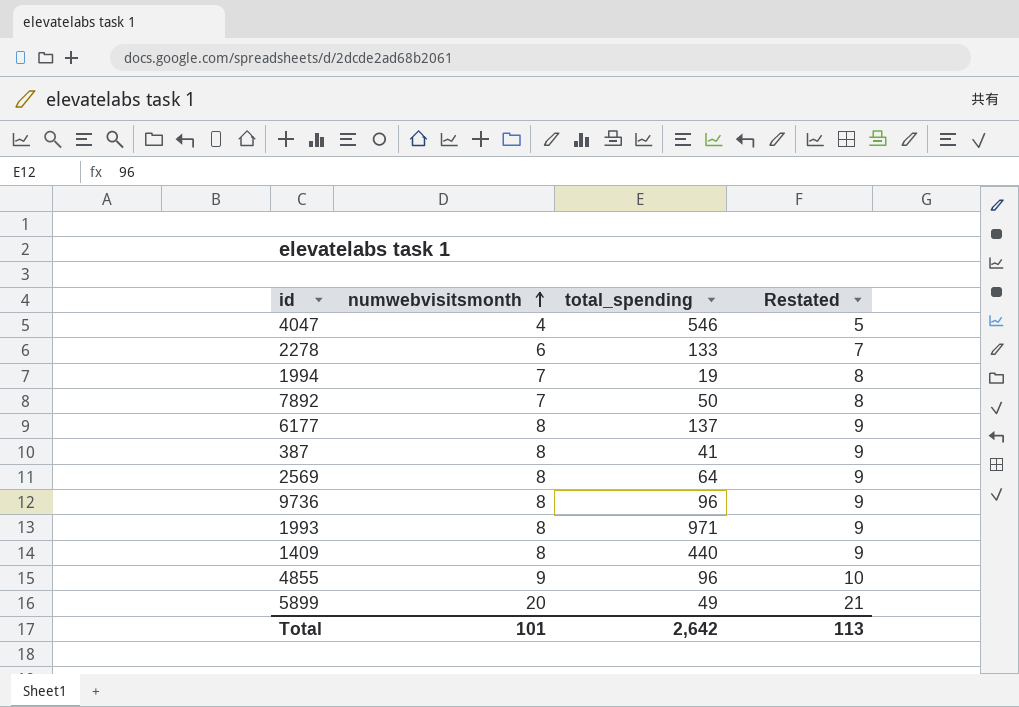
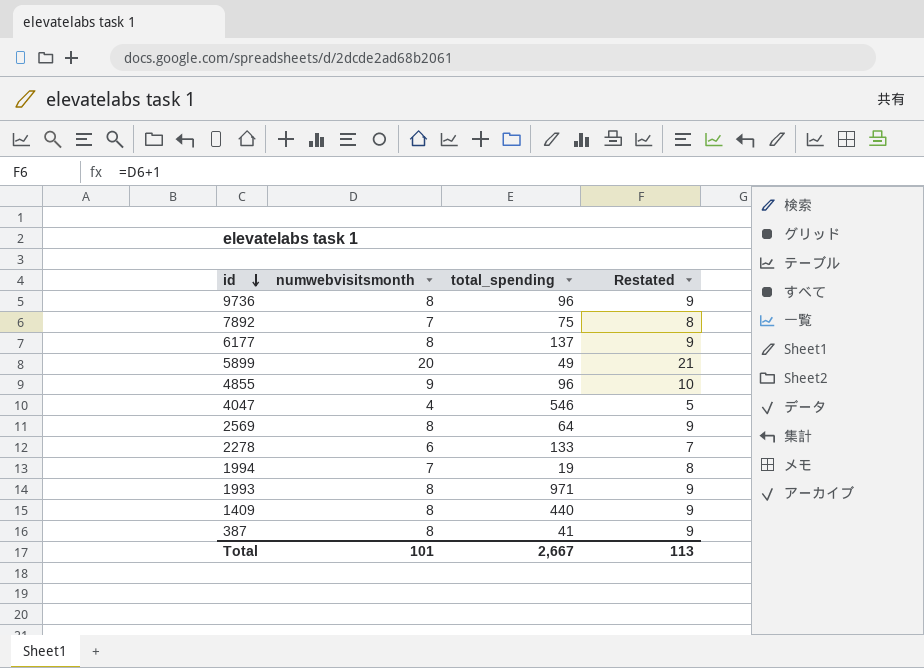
row order: numwebvisitsmonth ascending -> id descending
7892 | total_spending: 50 -> 75
Total | total_spending: 2,642 -> 2,667

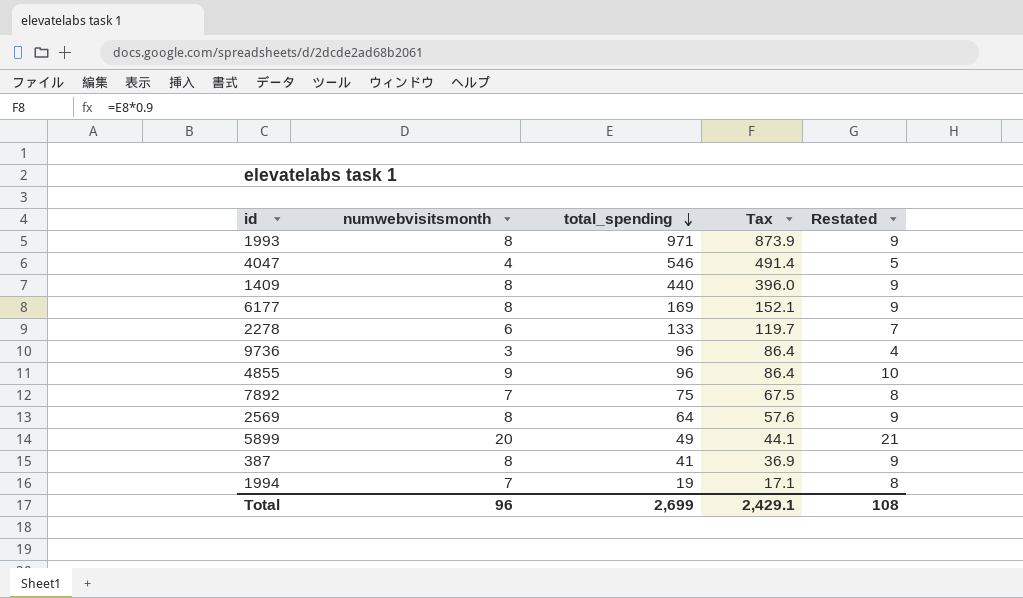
row order: id descending -> total_spending descending
column Tax | formula: none -> [total_spending] * 0.9
6177 | total_spending: 137 -> 169
9736 | numwebvisitsmonth: 8 -> 3
9736 | Restated: 9 -> 4
Total | numwebvisitsmonth: 101 -> 96
Total | total_spending: 2,667 -> 2,699
Total | Restated: 113 -> 108

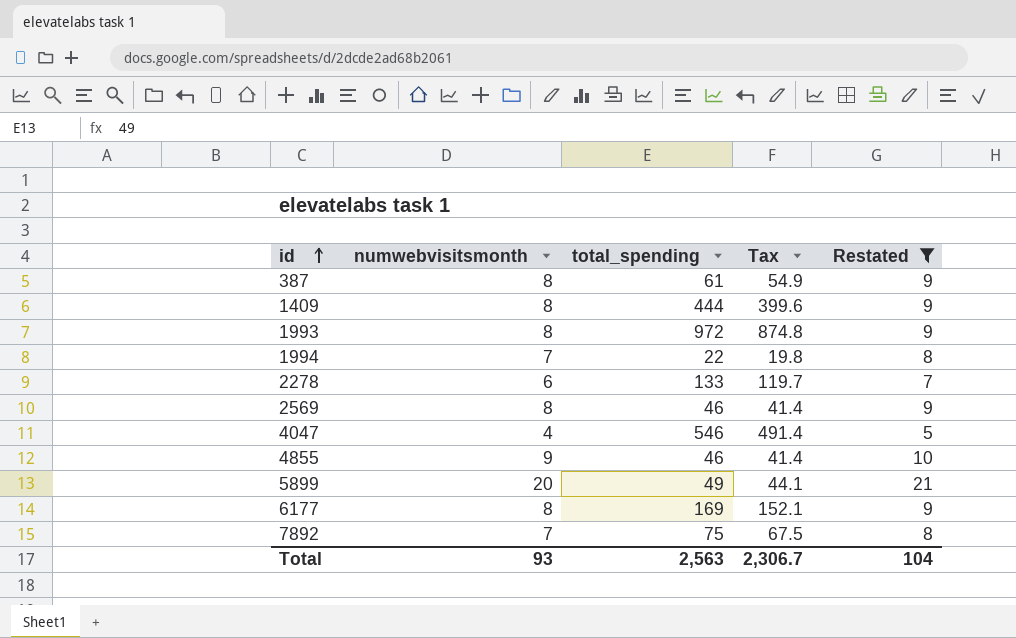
filter: none -> Restated != 4
row order: total_spending descending -> id ascending
387 | total_spending: 41 -> 61
387 | Tax: 36.9 -> 54.9
1409 | total_spending: 440 -> 444
1409 | Tax: 396.0 -> 399.6
1993 | total_spending: 971 -> 972
1993 | Tax: 873.9 -> 874.8
1994 | total_spending: 19 -> 22
1994 | Tax: 17.1 -> 19.8
2569 | total_spending: 64 -> 46
2569 | Tax: 57.6 -> 41.4
4855 | total_spending: 96 -> 46
4855 | Tax: 86.4 -> 41.4
Total | numwebvisitsmonth: 96 -> 93
Total | total_spending: 2,699 -> 2,563
Total | Tax: 2,429.1 -> 2,306.7
Total | Restated: 108 -> 104

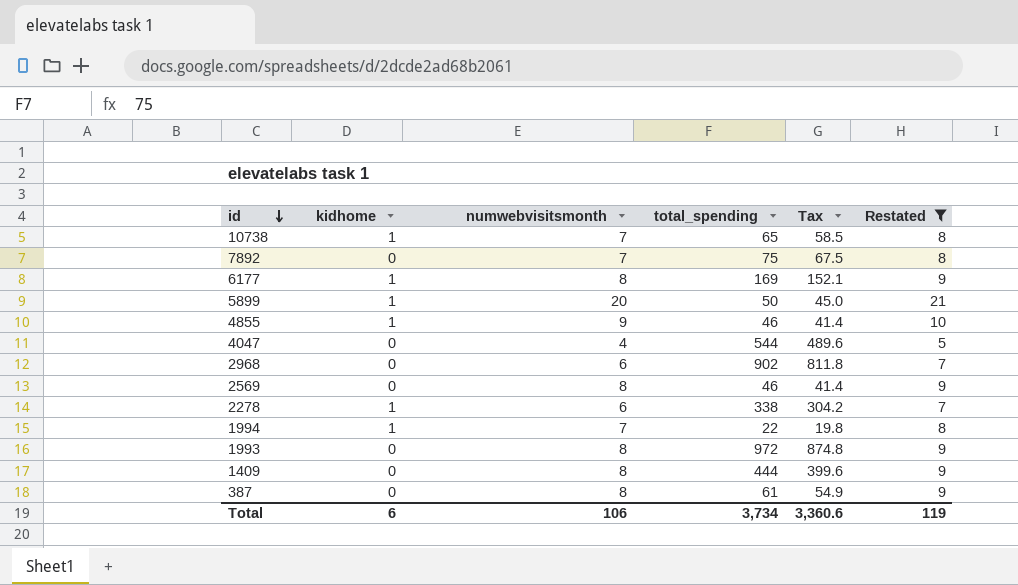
row order: id ascending -> id descending
column kidhome | position: none -> 2
row 10738: none -> 1 | 7 | 65 | 58.5 | 8
5899 | total_spending: 49 -> 50
5899 | Tax: 44.1 -> 45.0
4047 | total_spending: 546 -> 544
4047 | Tax: 491.4 -> 489.6
row 2968: none -> 0 | 6 | 902 | 811.8 | 7
2278 | total_spending: 133 -> 338
2278 | Tax: 119.7 -> 304.2
Total | numwebvisitsmonth: 93 -> 106
Total | total_spending: 2,563 -> 3,734
Total | Tax: 2,306.7 -> 3,360.6
Total | Restated: 104 -> 119

